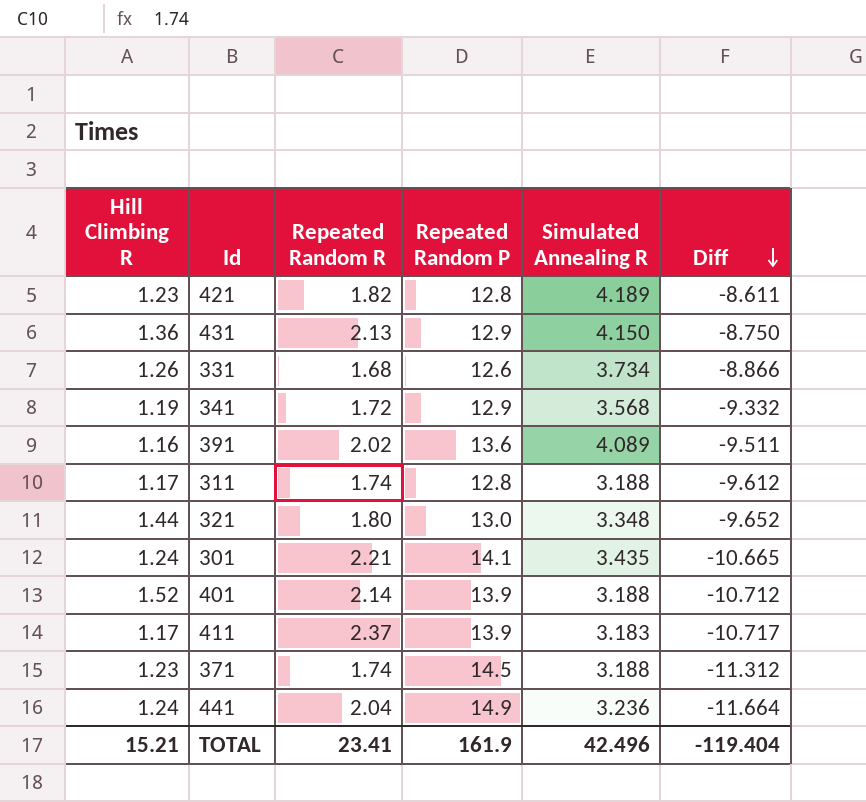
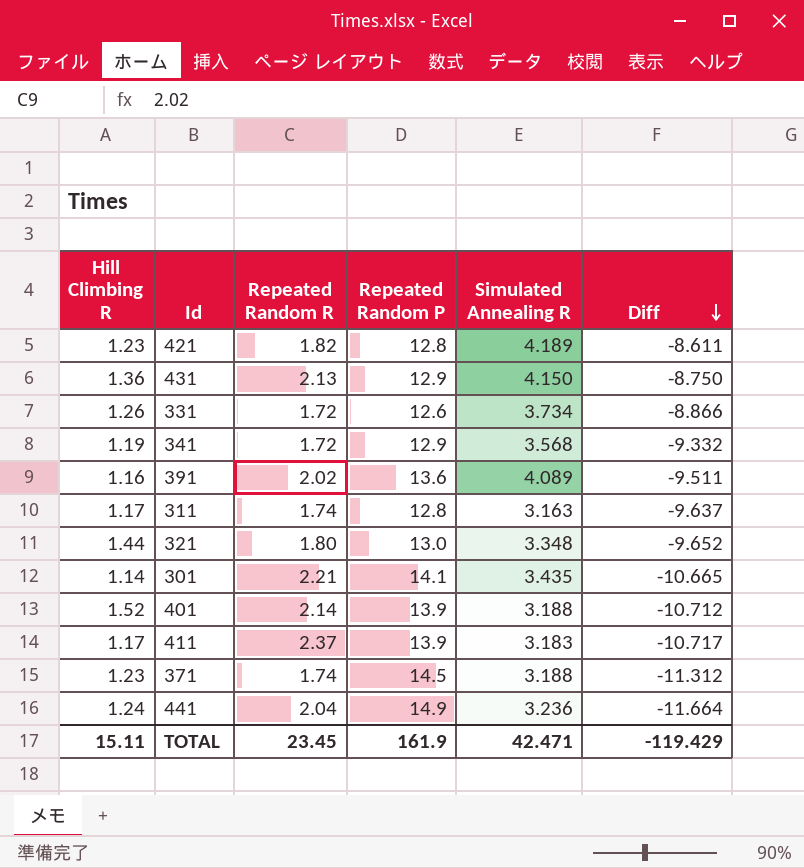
331 | Repeated Random R: 1.68 -> 1.72
311 | Simulated Annealing R: 3.188 -> 3.163
311 | Diff: -9.612 -> -9.637
301 | Hill Climbing R: 1.24 -> 1.14
TOTAL | Hill Climbing R: 15.21 -> 15.11
TOTAL | Repeated Random R: 23.41 -> 23.45
TOTAL | Simulated Annealing R: 42.496 -> 42.471
TOTAL | Diff: -119.404 -> -119.429

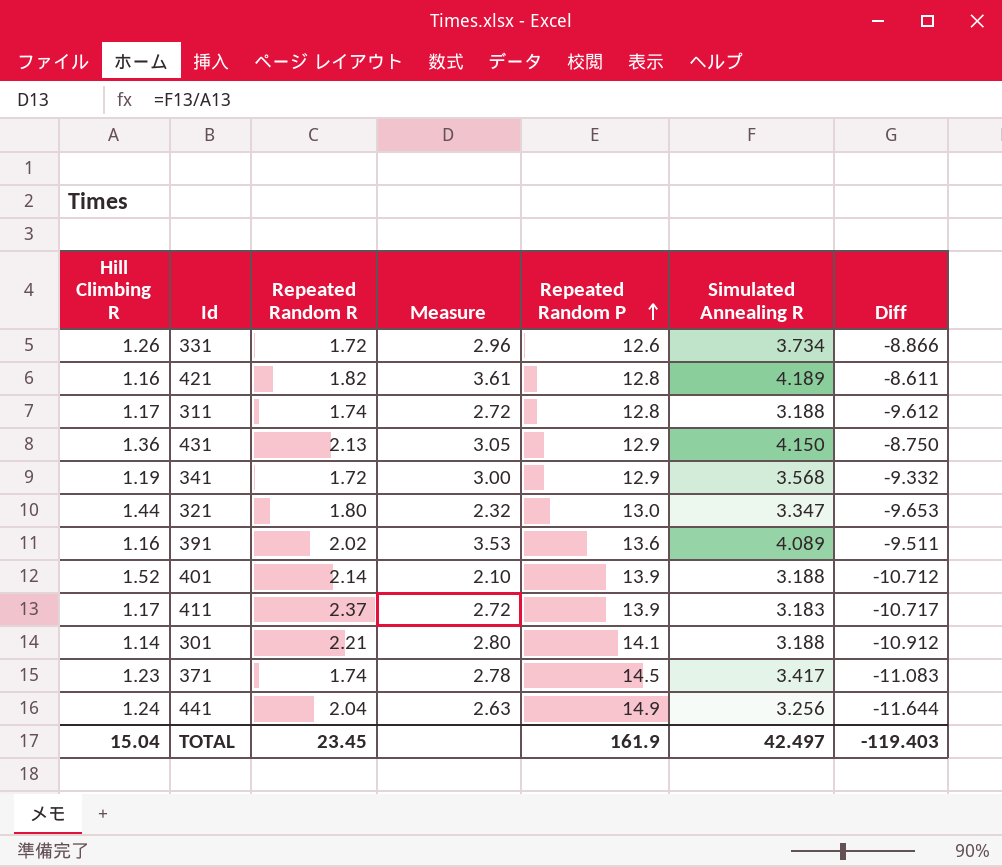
row order: Diff descending -> Repeated Random P ascending
column Measure | formula: none -> [Simulated Annealing R] / [Hill Climbing R]
421 | Hill Climbing R: 1.23 -> 1.16
311 | Simulated Annealing R: 3.163 -> 3.188
311 | Diff: -9.637 -> -9.612
321 | Simulated Annealing R: 3.348 -> 3.347
321 | Diff: -9.652 -> -9.653
301 | Simulated Annealing R: 3.435 -> 3.188
301 | Diff: -10.665 -> -10.912
371 | Simulated Annealing R: 3.188 -> 3.417
371 | Diff: -11.312 -> -11.083
441 | Simulated Annealing R: 3.236 -> 3.256
441 | Diff: -11.664 -> -11.644
TOTAL | Hill Climbing R: 15.11 -> 15.04
TOTAL | Simulated Annealing R: 42.471 -> 42.497
TOTAL | Diff: -119.429 -> -119.403

